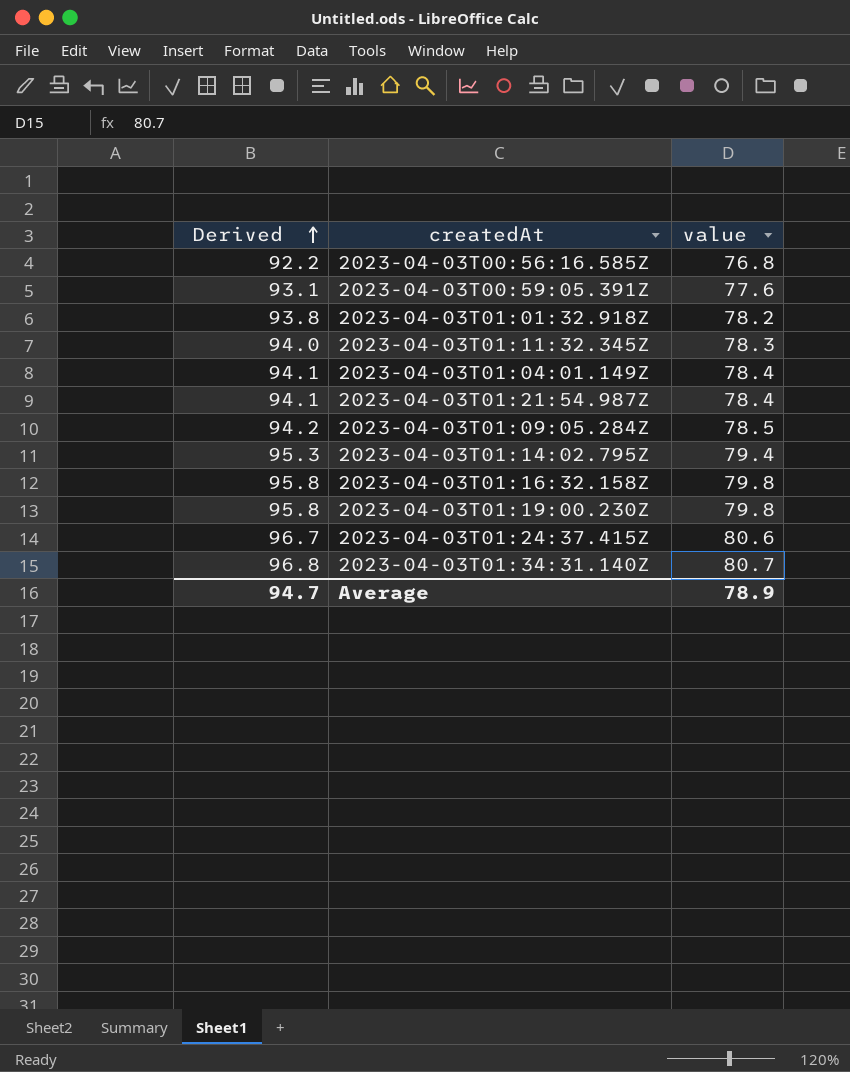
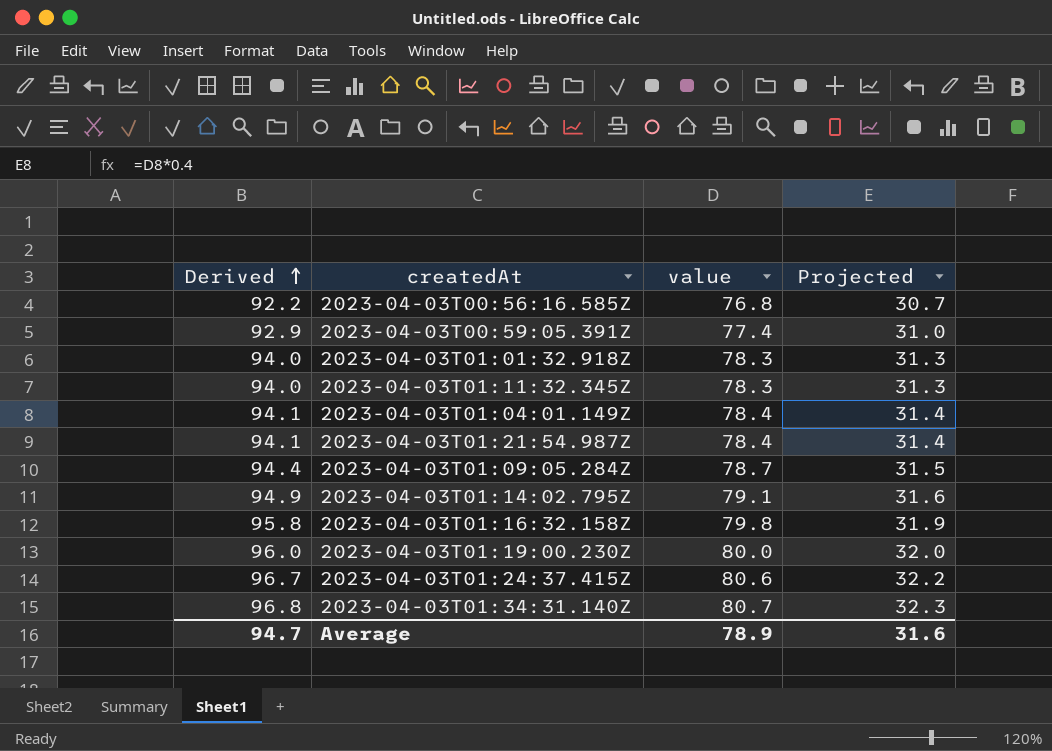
column Projected | formula: none -> [value] * 0.4
2023-04-03T00:59:05.391Z | Derived: 93.1 -> 92.9
2023-04-03T00:59:05.391Z | value: 77.6 -> 77.4
2023-04-03T01:01:32.918Z | Derived: 93.8 -> 94.0
2023-04-03T01:01:32.918Z | value: 78.2 -> 78.3
2023-04-03T01:09:05.284Z | Derived: 94.2 -> 94.4
2023-04-03T01:09:05.284Z | value: 78.5 -> 78.7
2023-04-03T01:14:02.795Z | Derived: 95.3 -> 94.9
2023-04-03T01:14:02.795Z | value: 79.4 -> 79.1
2023-04-03T01:19:00.230Z | Derived: 95.8 -> 96.0
2023-04-03T01:19:00.230Z | value: 79.8 -> 80.0

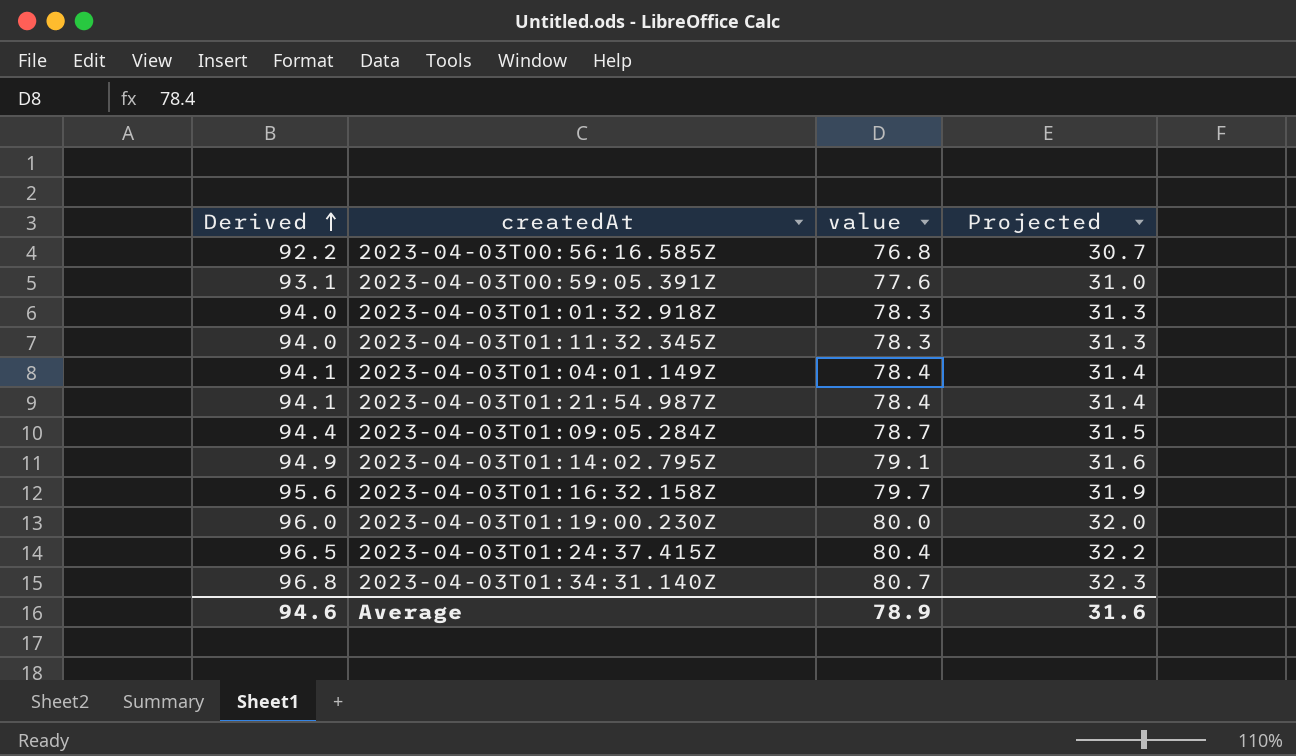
2023-04-03T00:59:05.391Z | Derived: 92.9 -> 93.1
2023-04-03T00:59:05.391Z | value: 77.4 -> 77.6
2023-04-03T01:16:32.158Z | Derived: 95.8 -> 95.6
2023-04-03T01:16:32.158Z | value: 79.8 -> 79.7
2023-04-03T01:24:37.415Z | Derived: 96.7 -> 96.5
2023-04-03T01:24:37.415Z | value: 80.6 -> 80.4
Average | Derived: 94.7 -> 94.6

